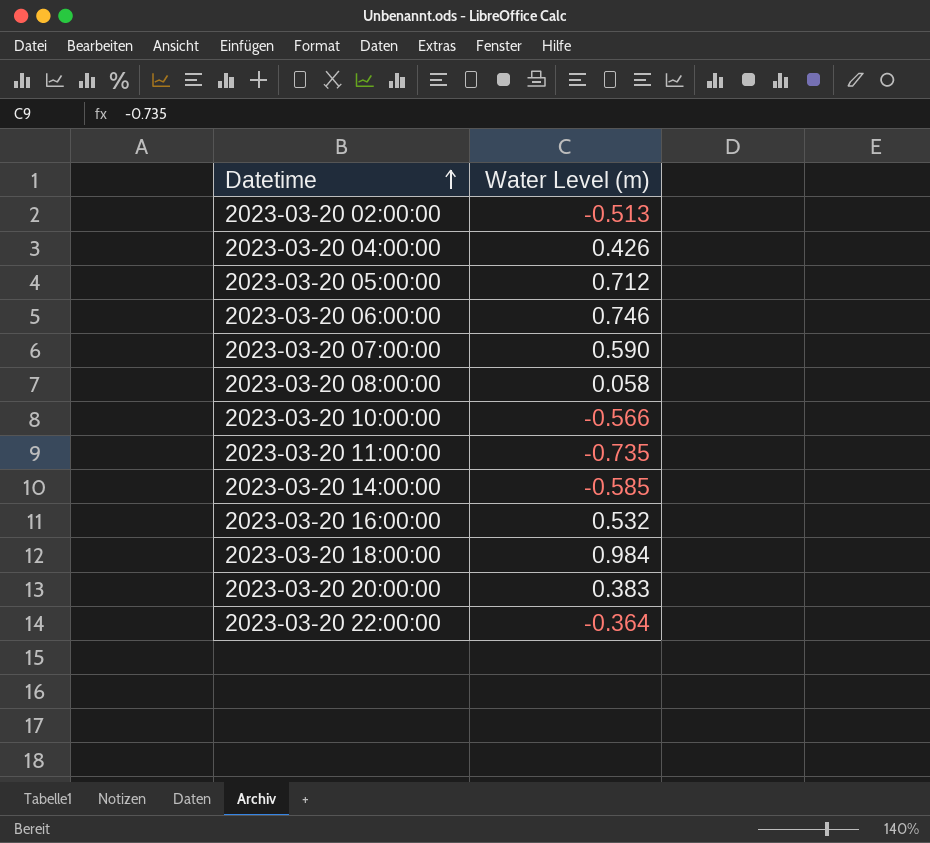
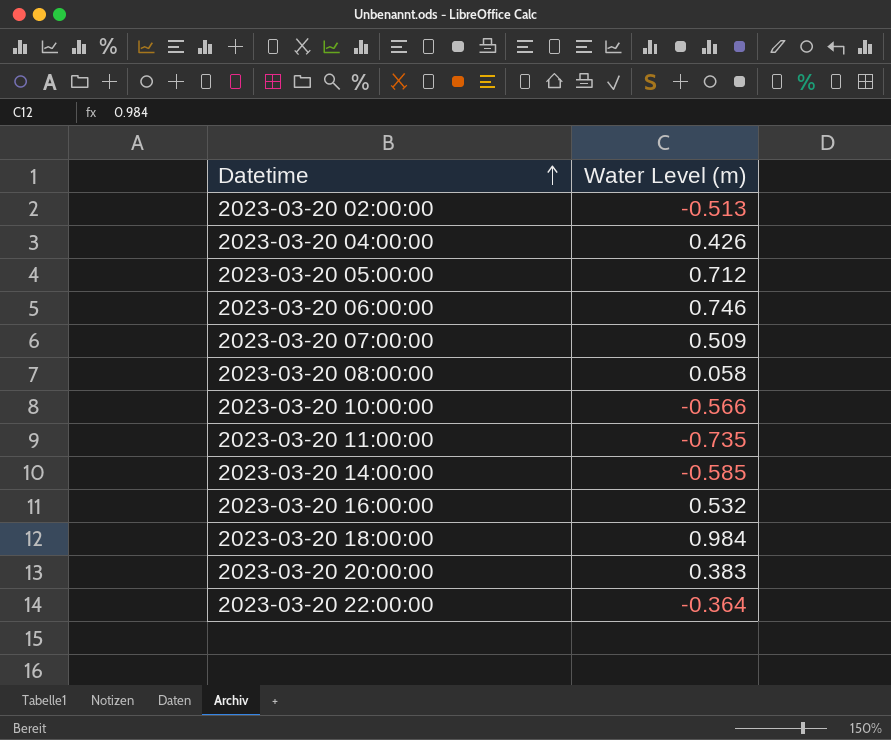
2023-03-20 07:00:00 | Water Level (m): 0.590 -> 0.509

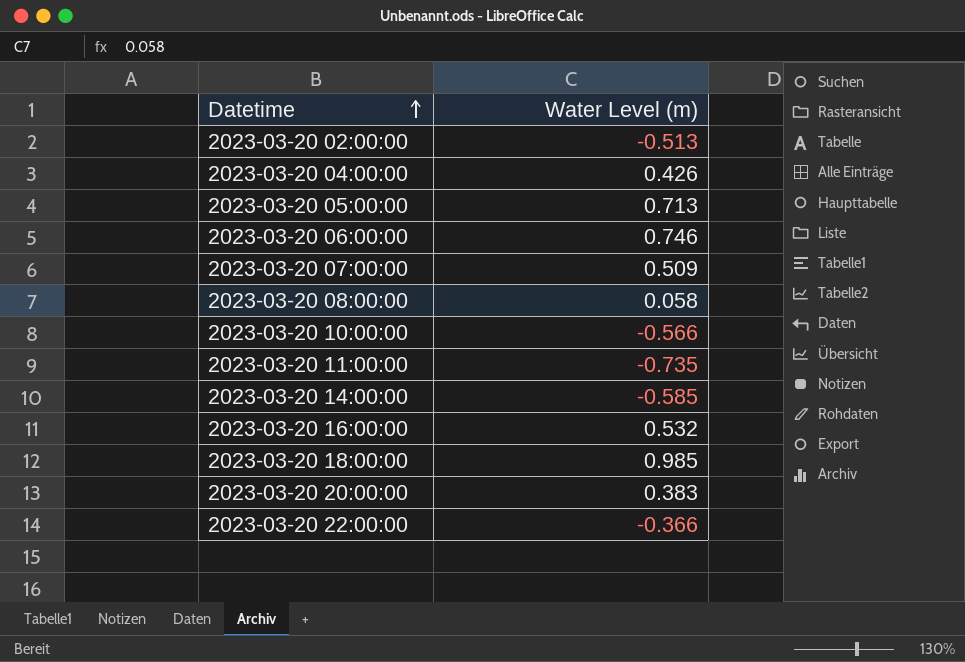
2023-03-20 05:00:00 | Water Level (m): 0.712 -> 0.713
2023-03-20 18:00:00 | Water Level (m): 0.984 -> 0.985
2023-03-20 22:00:00 | Water Level (m): -0.364 -> -0.366

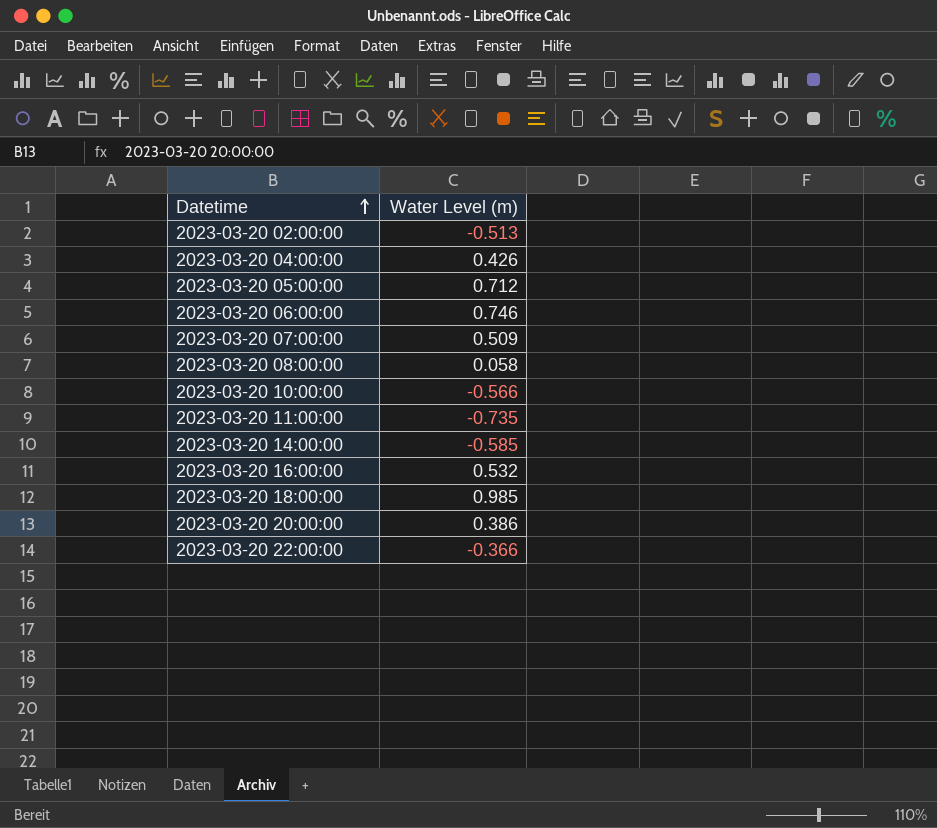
2023-03-20 05:00:00 | Water Level (m): 0.713 -> 0.712
2023-03-20 20:00:00 | Water Level (m): 0.383 -> 0.386

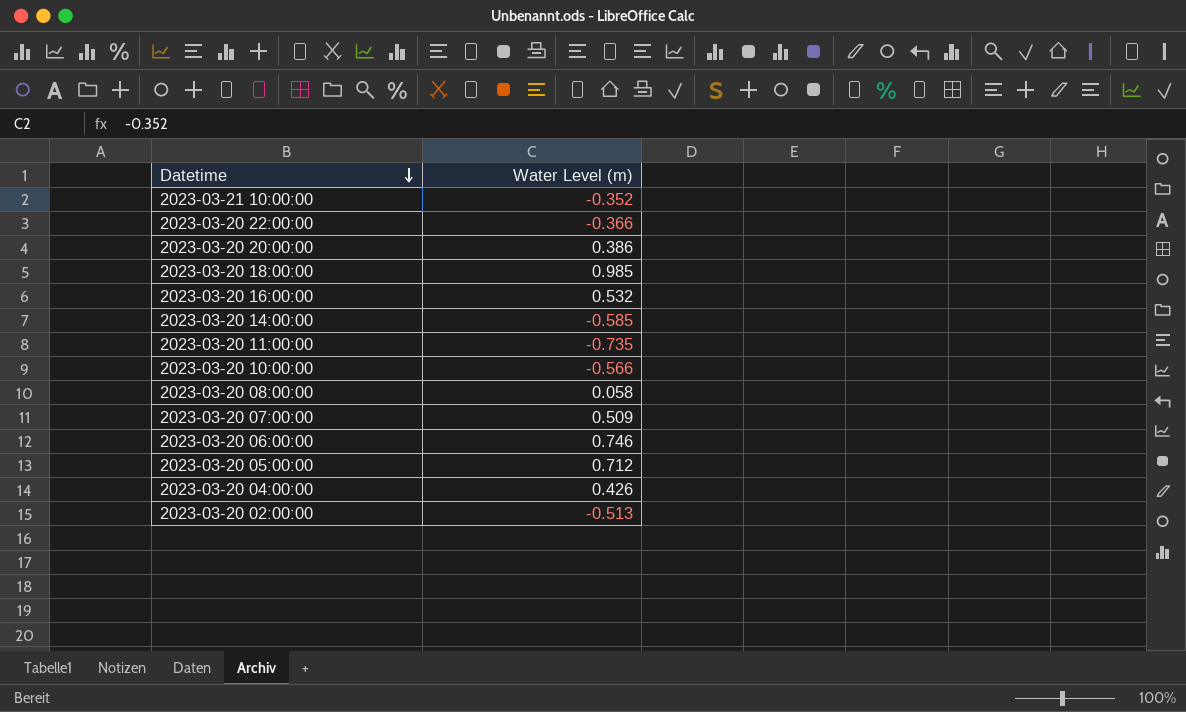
row order: Datetime ascending -> Datetime descending
row 2023-03-21 10:00:00: none -> -0.352

